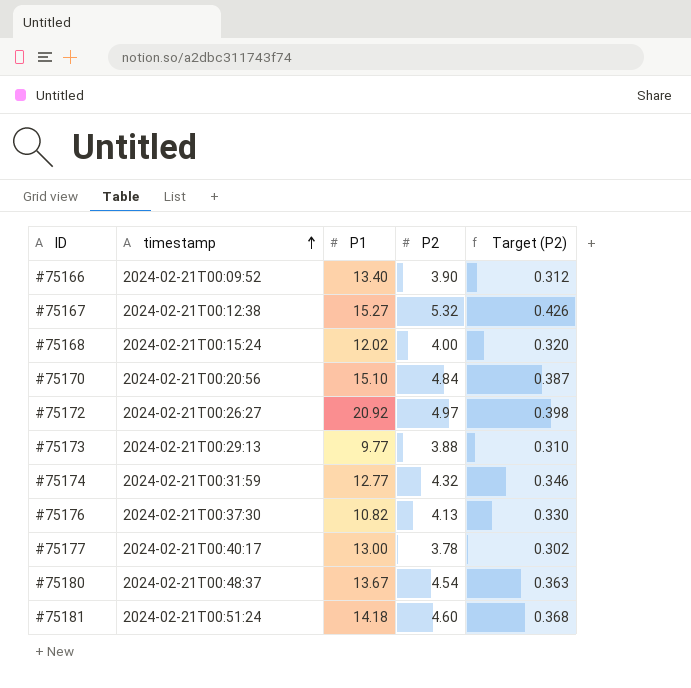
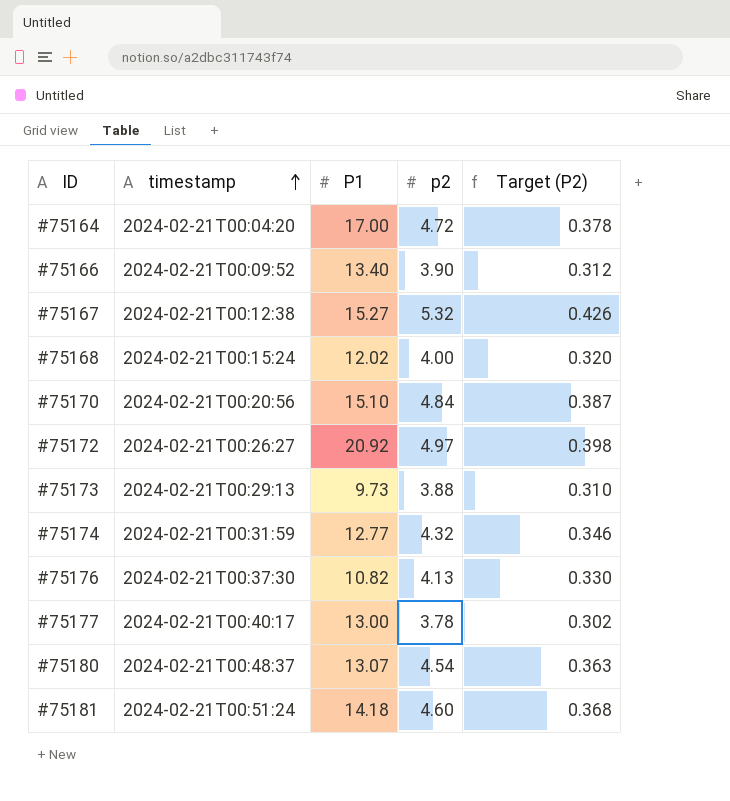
column name: P2 -> p2
row #75164: none -> 2024-02-21T00:04:20 | 17.00 | 4.72 | 0.378
#75173 | P1: 9.77 -> 9.73
#75180 | P1: 13.67 -> 13.07

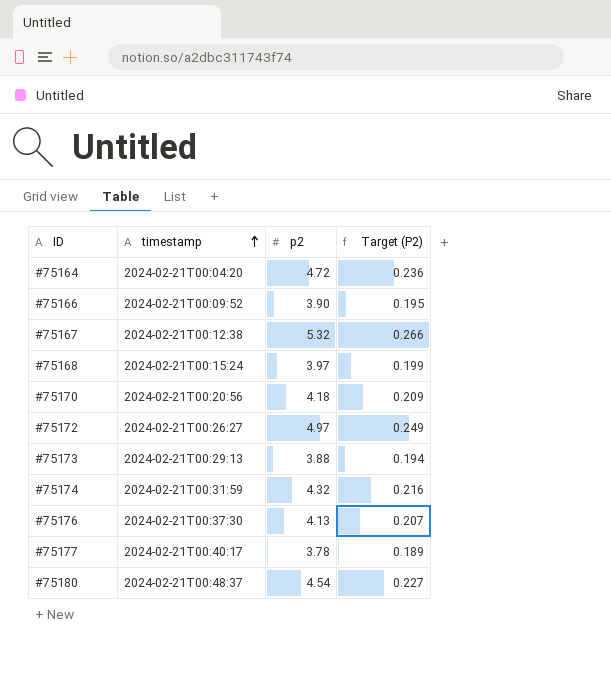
column P1 | position: 3 -> none
column Target (P2) | formula: [p2] * 0.08 -> [p2] * 0.05
row #75181: 2024-02-21T00:51:24 | 14.18 | 4.60 | 0.368 -> none
#75168 | p2: 4.00 -> 3.97
#75170 | p2: 4.84 -> 4.18

